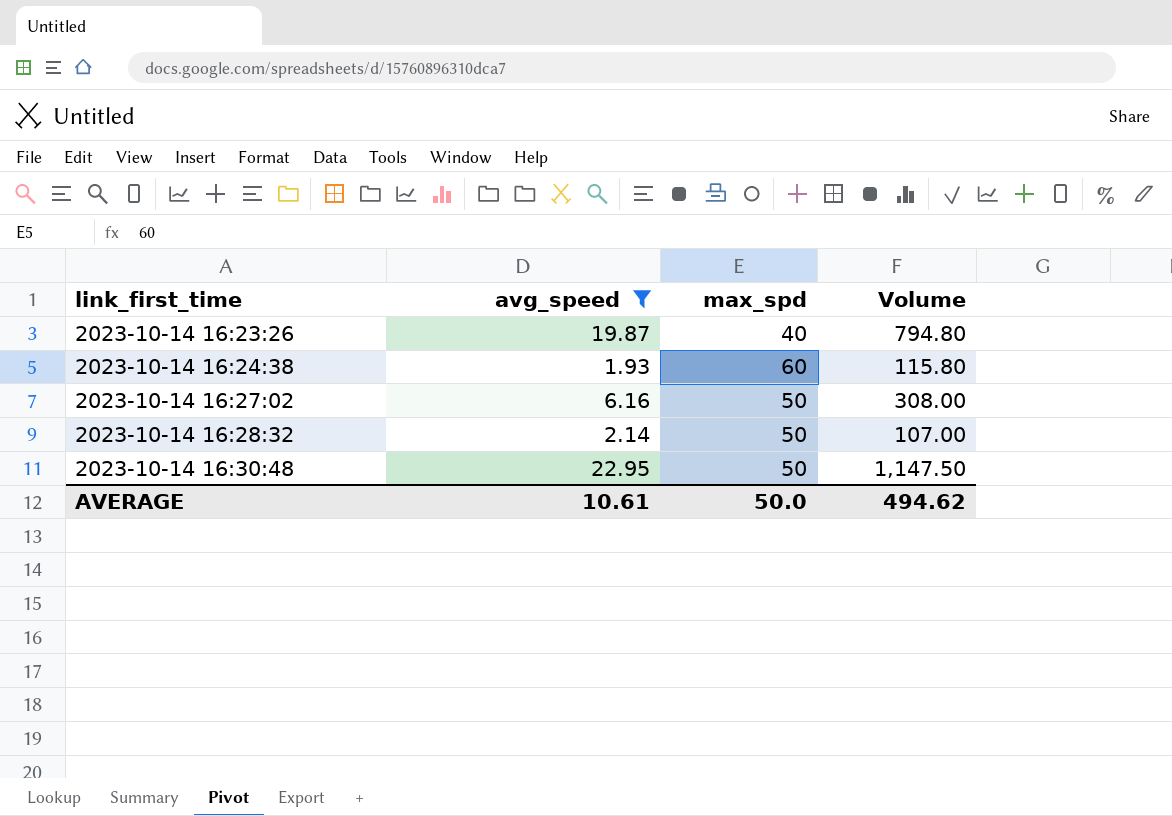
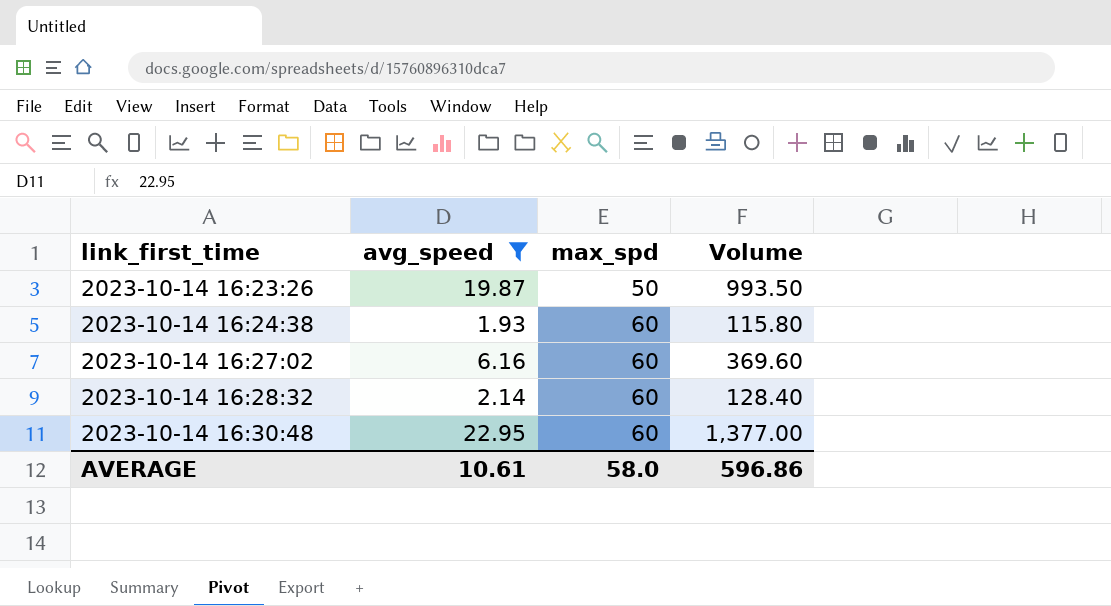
2023-10-14 16:23:26 | max_spd: 40 -> 50
2023-10-14 16:23:26 | Volume: 794.80 -> 993.50
2023-10-14 16:27:02 | max_spd: 50 -> 60
2023-10-14 16:27:02 | Volume: 308.00 -> 369.60
2023-10-14 16:28:32 | max_spd: 50 -> 60
2023-10-14 16:28:32 | Volume: 107.00 -> 128.40
2023-10-14 16:30:48 | max_spd: 50 -> 60
2023-10-14 16:30:48 | Volume: 1,147.50 -> 1,377.00
AVERAGE | max_spd: 50.0 -> 58.0
AVERAGE | Volume: 494.62 -> 596.86

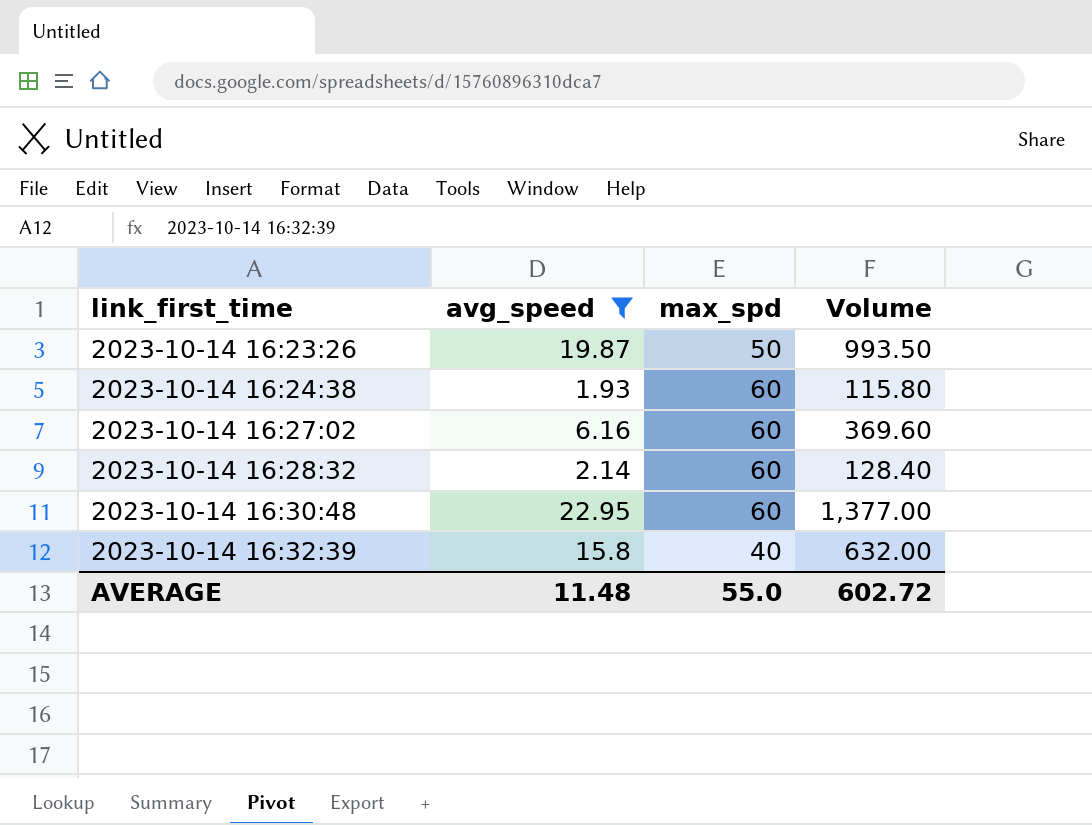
row 2023-10-14 16:32:39: none -> 15.8 | 40 | 632.00
AVERAGE | avg_speed: 10.61 -> 11.48
AVERAGE | max_spd: 58.0 -> 55.0
AVERAGE | Volume: 596.86 -> 602.72

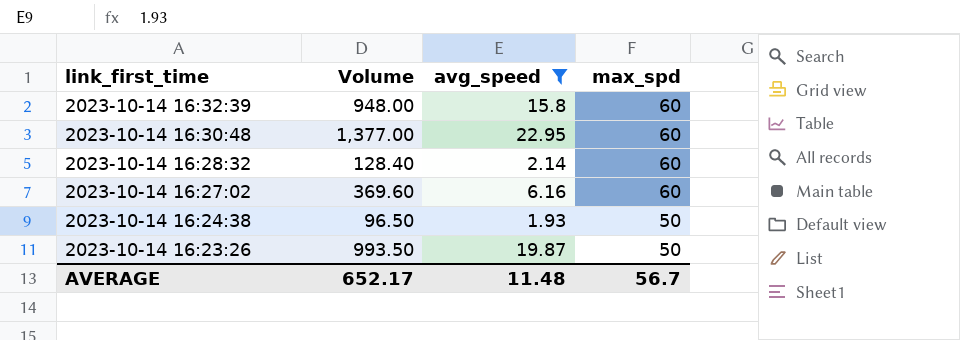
row order: link_first_time ascending -> link_first_time descending
column Volume | position: 4 -> 2
2023-10-14 16:32:39 | Volume: 632.00 -> 948.00
2023-10-14 16:32:39 | max_spd: 40 -> 60
2023-10-14 16:24:38 | Volume: 115.80 -> 96.50
2023-10-14 16:24:38 | max_spd: 60 -> 50
AVERAGE | Volume: 602.72 -> 652.17
AVERAGE | max_spd: 55.0 -> 56.7

